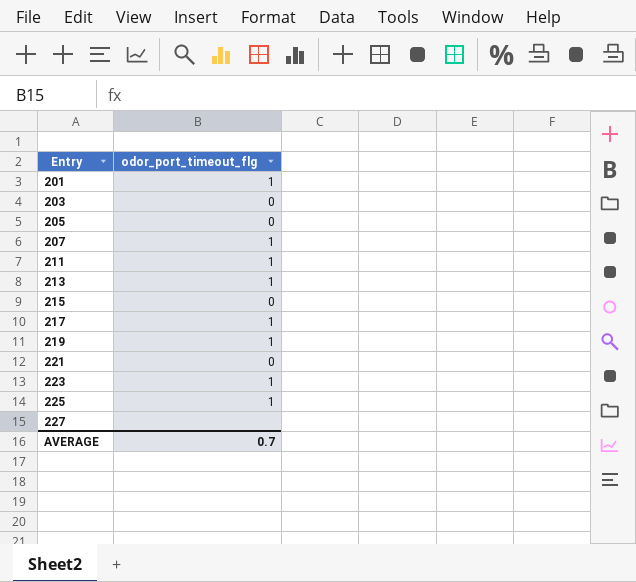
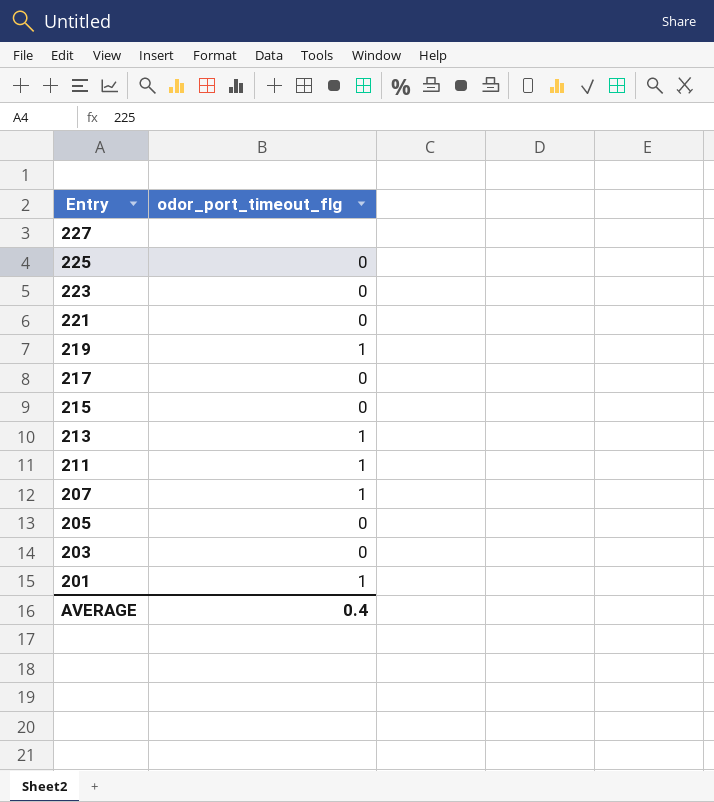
row order: Entry ascending -> Entry descending
225 | odor_port_timeout_flg: 1 -> 0
223 | odor_port_timeout_flg: 1 -> 0
217 | odor_port_timeout_flg: 1 -> 0
AVERAGE | odor_port_timeout_flg: 0.7 -> 0.4

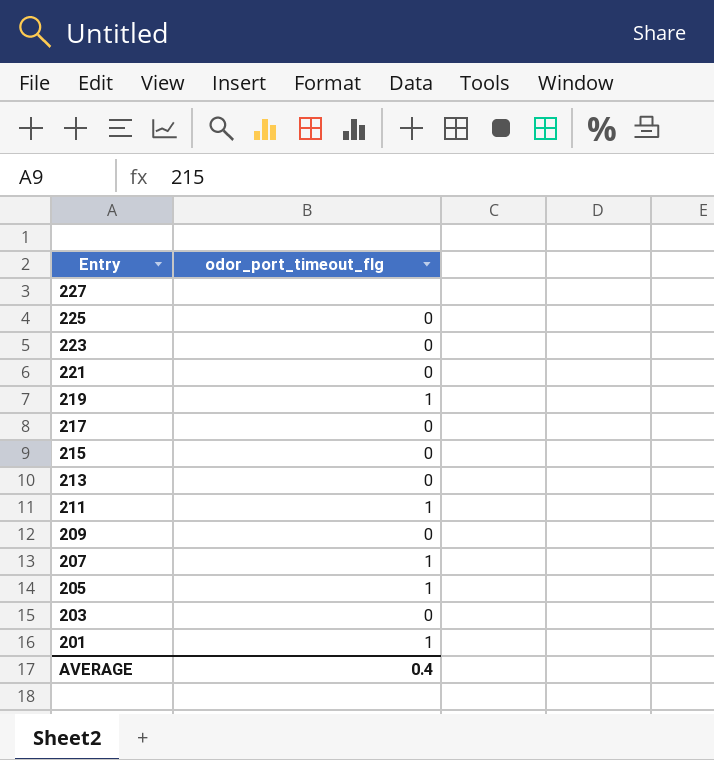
213 | odor_port_timeout_flg: 1 -> 0
row 209: none -> 0
205 | odor_port_timeout_flg: 0 -> 1

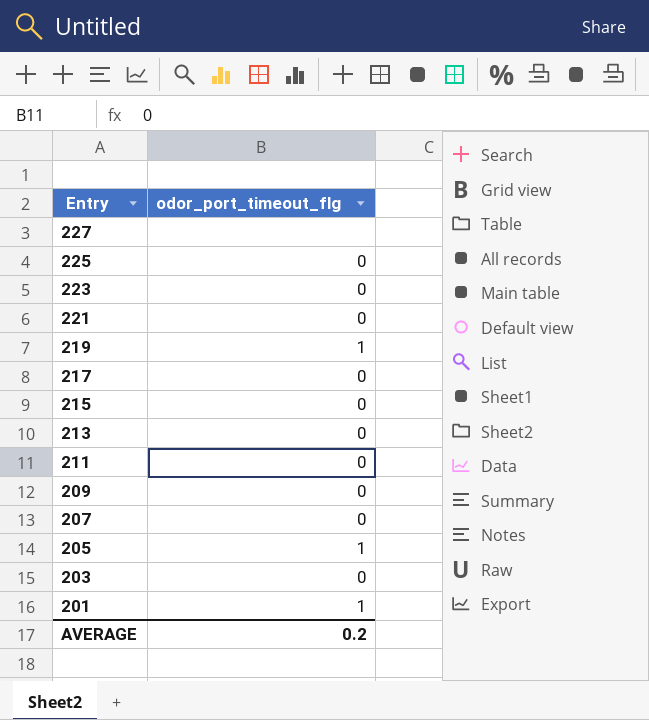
211 | odor_port_timeout_flg: 1 -> 0
207 | odor_port_timeout_flg: 1 -> 0
AVERAGE | odor_port_timeout_flg: 0.4 -> 0.2

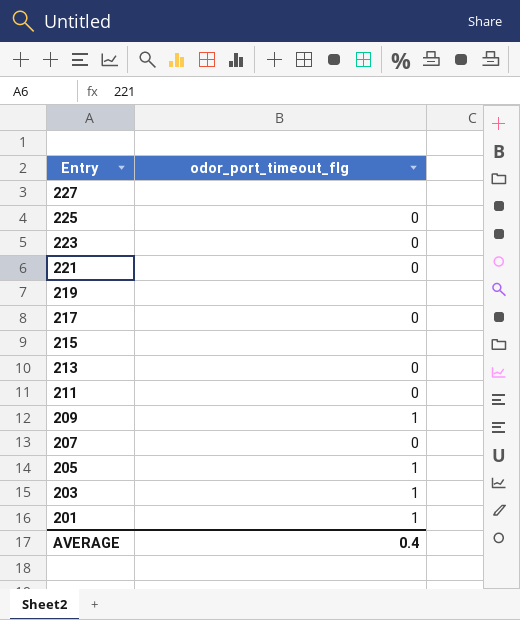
219 | odor_port_timeout_flg: 1 -> none
215 | odor_port_timeout_flg: 0 -> none
209 | odor_port_timeout_flg: 0 -> 1
203 | odor_port_timeout_flg: 0 -> 1
AVERAGE | odor_port_timeout_flg: 0.2 -> 0.4

